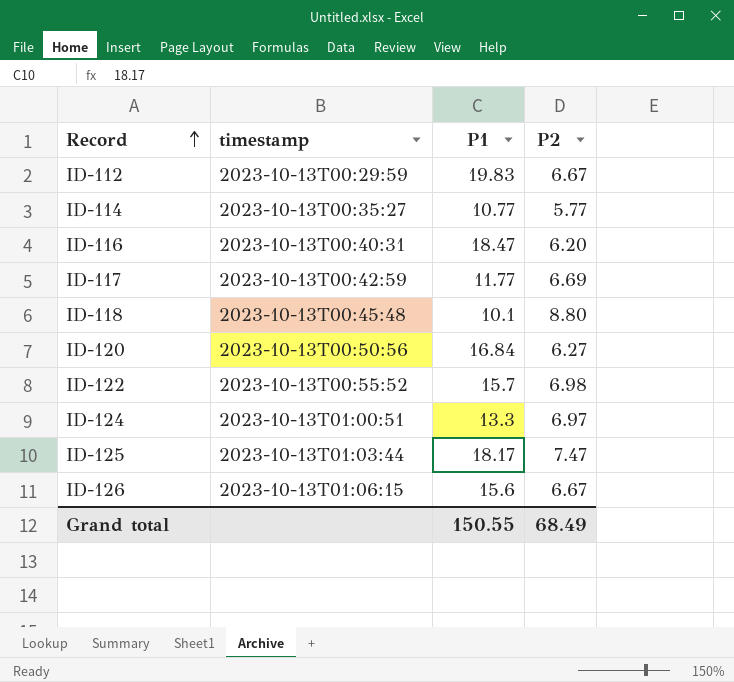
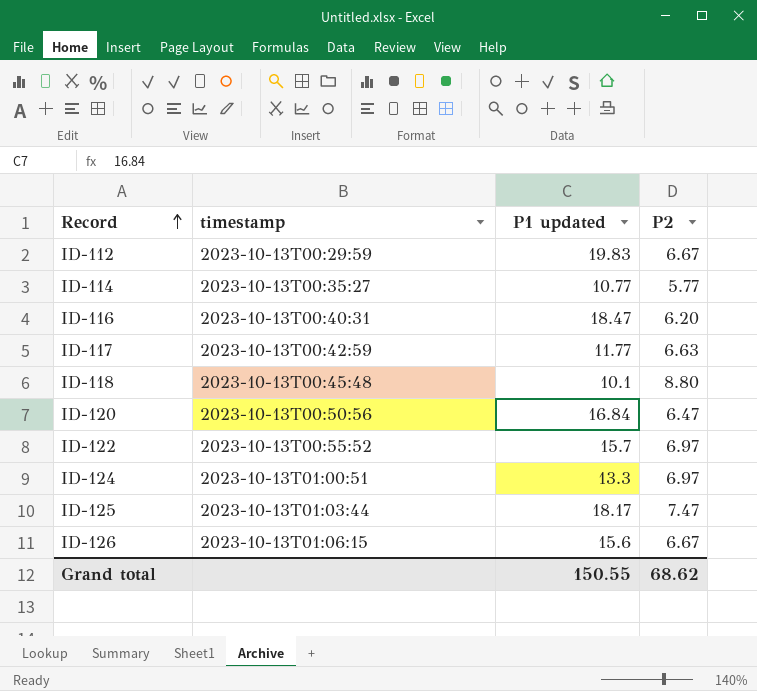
column name: P1 -> P1 updated
ID-117 | P2: 6.69 -> 6.63
ID-120 | P2: 6.27 -> 6.47
ID-122 | P2: 6.98 -> 6.97
Grand total | P2: 68.49 -> 68.62

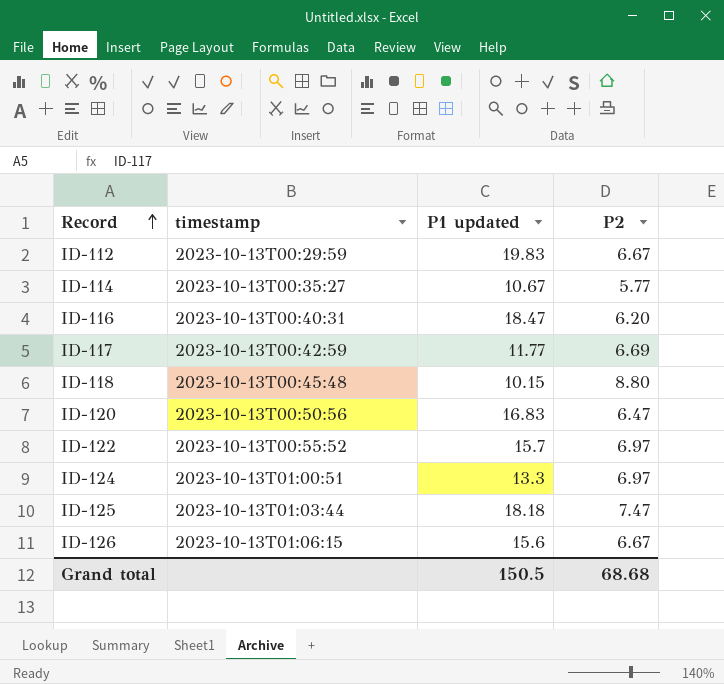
ID-114 | P1 updated: 10.77 -> 10.67
ID-117 | P2: 6.63 -> 6.69
ID-118 | P1 updated: 10.1 -> 10.15
ID-120 | P1 updated: 16.84 -> 16.83
ID-125 | P1 updated: 18.17 -> 18.18
Grand total | P1 updated: 150.55 -> 150.5
Grand total | P2: 68.62 -> 68.68

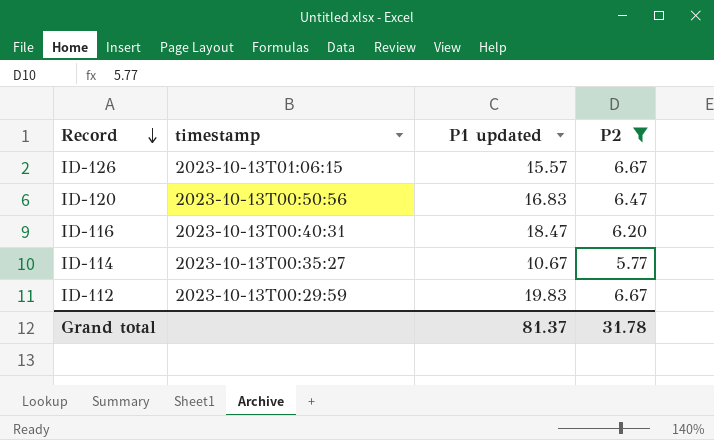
filter: none -> P2 <= 6.67
row order: Record ascending -> Record descending
ID-126 | P1 updated: 15.6 -> 15.57
Grand total | P1 updated: 150.5 -> 81.37
Grand total | P2: 68.68 -> 31.78

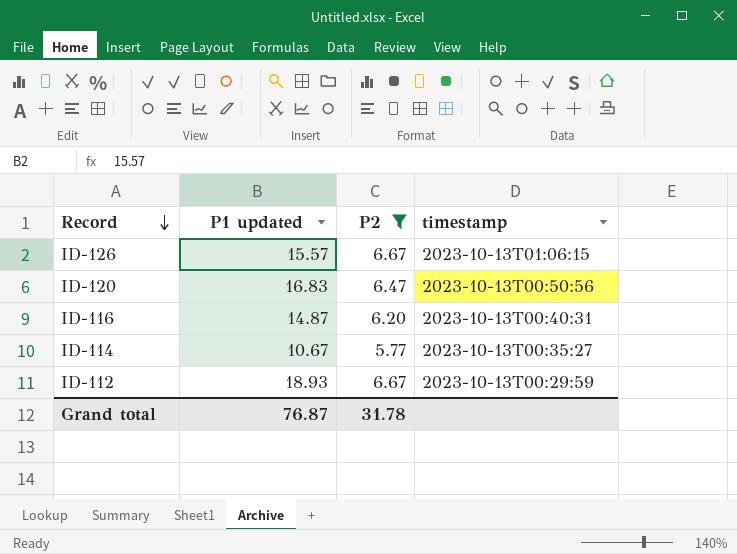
column timestamp | position: 2 -> 4
ID-116 | P1 updated: 18.47 -> 14.87
ID-112 | P1 updated: 19.83 -> 18.93
Grand total | P1 updated: 81.37 -> 76.87

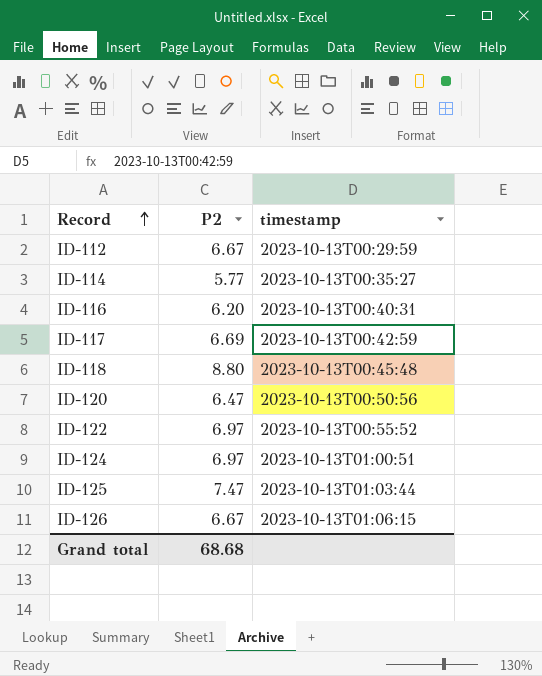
filter: P2 <= 6.67 -> none
row order: Record descending -> Record ascending
column P1 updated | position: 2 -> none
Grand total | P2: 31.78 -> 68.68

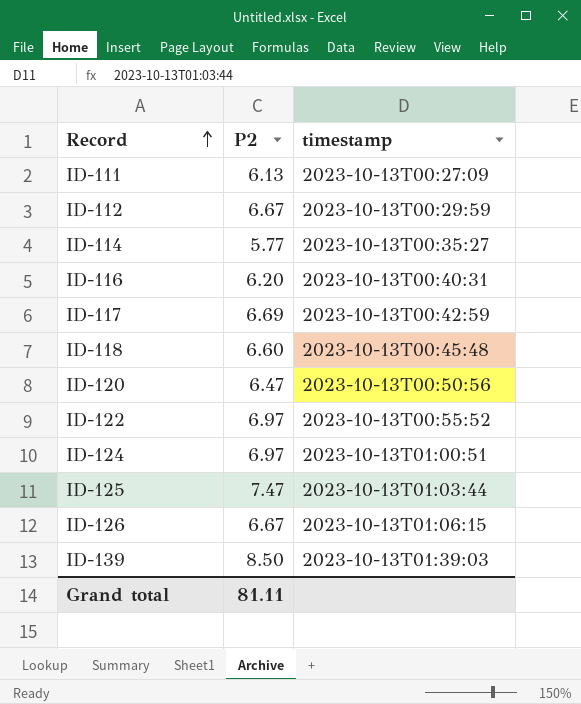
row ID-111: none -> 6.13 | 2023-10-13T00:27:09
ID-118 | P2: 8.80 -> 6.60
row ID-139: none -> 8.50 | 2023-10-13T01:39:03
Grand total | P2: 68.68 -> 81.11

